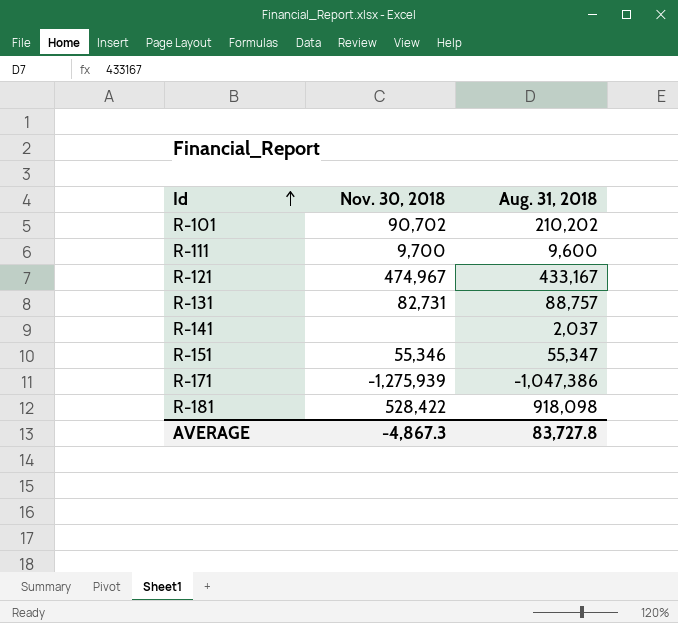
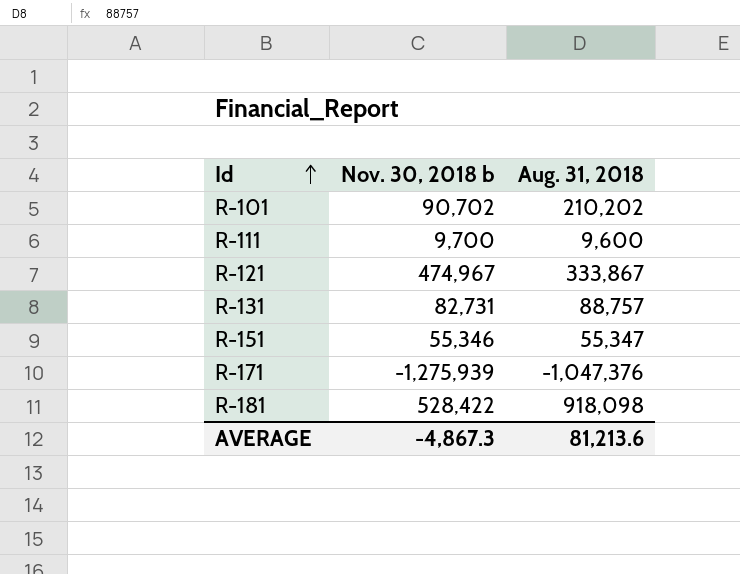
column name: Nov. 30, 2018 -> Nov. 30, 2018 b
row R-141: none | 2,037 -> none
R-121 | Aug. 31, 2018: 433,167 -> 333,867
R-171 | Aug. 31, 2018: -1,047,386 -> -1,047,376
AVERAGE | Aug. 31, 2018: 83,727.8 -> 81,213.6

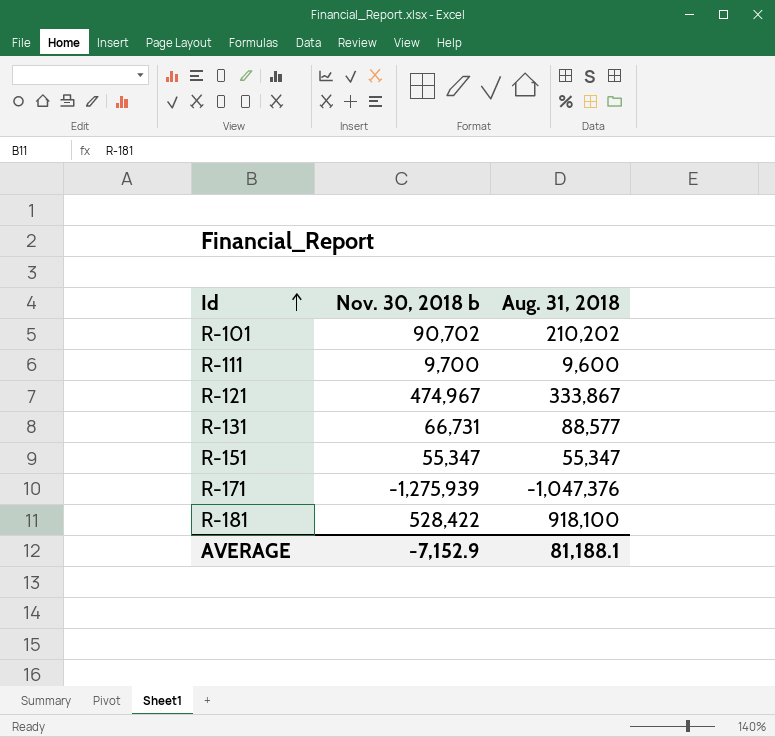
R-131 | Nov. 30, 2018 b: 82,731 -> 66,731
R-131 | Aug. 31, 2018: 88,757 -> 88,577
R-151 | Nov. 30, 2018 b: 55,346 -> 55,347
R-181 | Aug. 31, 2018: 918,098 -> 918,100
AVERAGE | Nov. 30, 2018 b: -4,867.3 -> -7,152.9
AVERAGE | Aug. 31, 2018: 81,213.6 -> 81,188.1

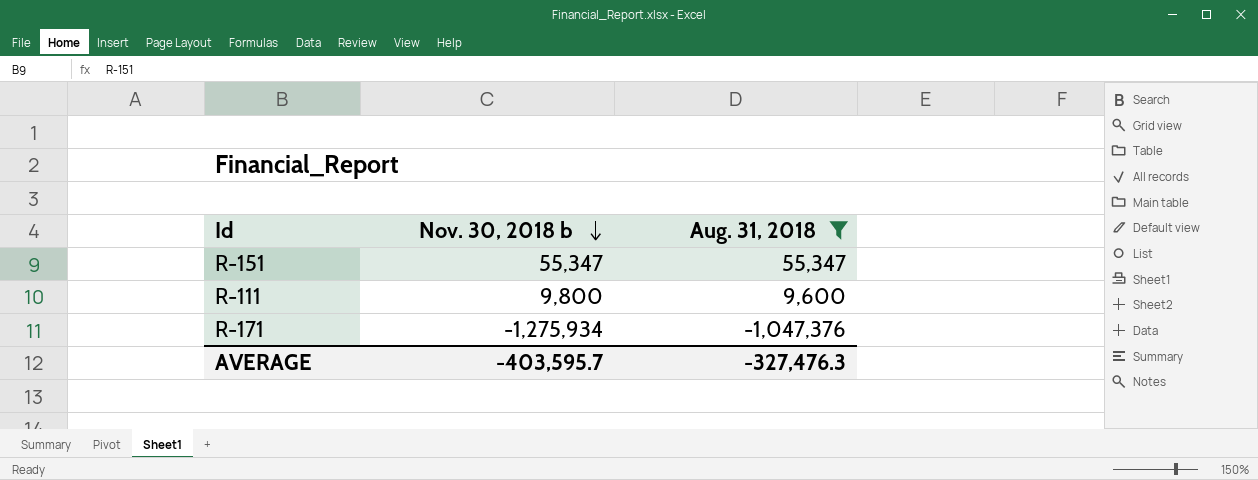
filter: none -> Aug. 31, 2018 <= 55,347
row order: Id ascending -> Nov. 30, 2018 b descending
R-111 | Nov. 30, 2018 b: 9,700 -> 9,800
R-171 | Nov. 30, 2018 b: -1,275,939 -> -1,275,934
AVERAGE | Nov. 30, 2018 b: -7,152.9 -> -403,595.7
AVERAGE | Aug. 31, 2018: 81,188.1 -> -327,476.3

